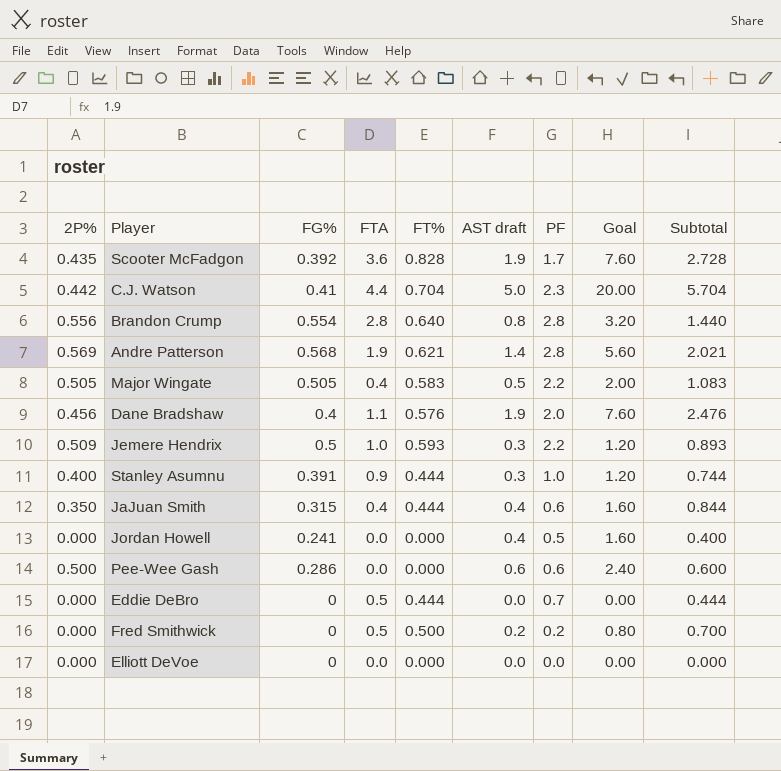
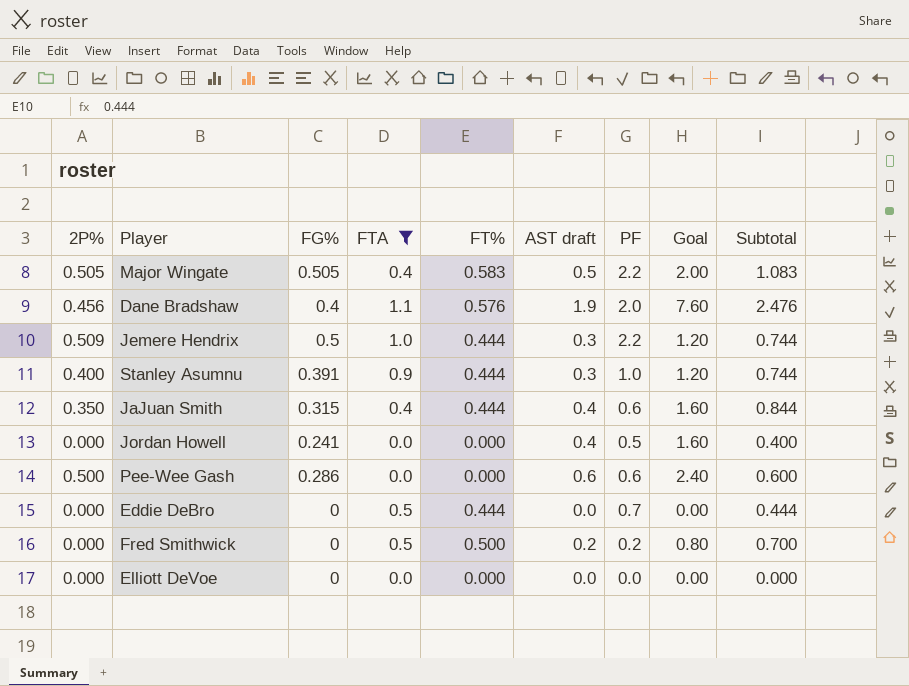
filter: none -> FTA <= 1.1
Jemere Hendrix | FT%: 0.593 -> 0.444
Jemere Hendrix | Subtotal: 0.893 -> 0.744

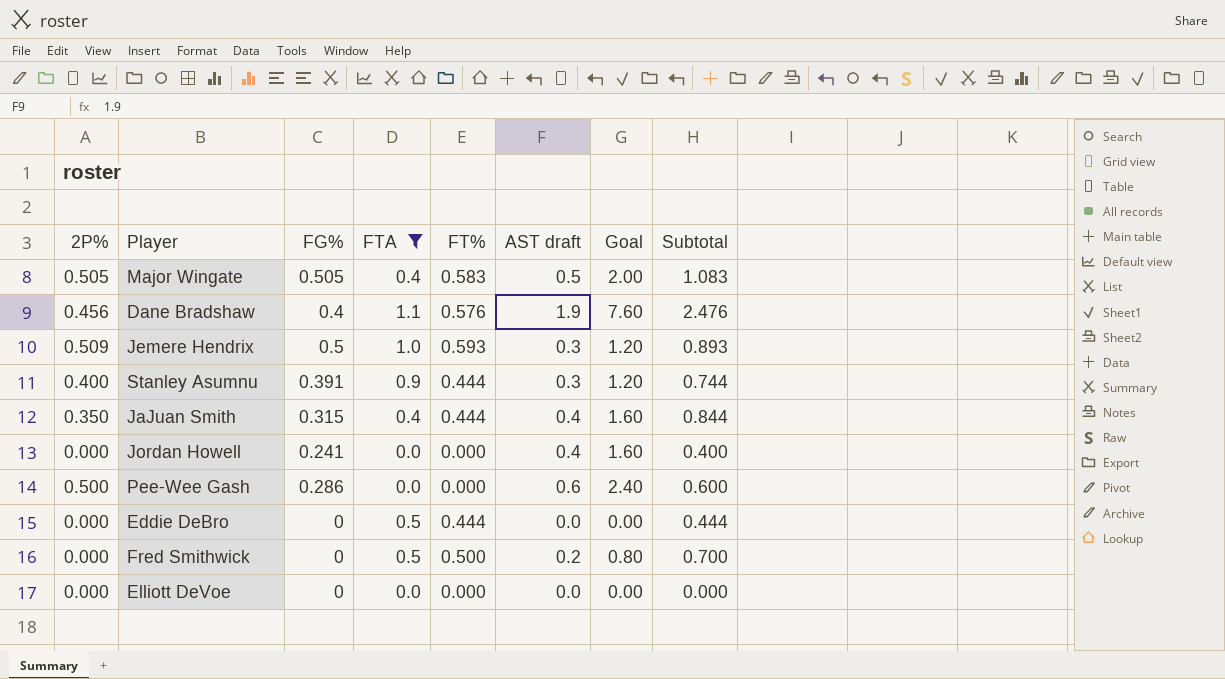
column PF | position: 7 -> none
Jemere Hendrix | FT%: 0.444 -> 0.593
Jemere Hendrix | Subtotal: 0.744 -> 0.893

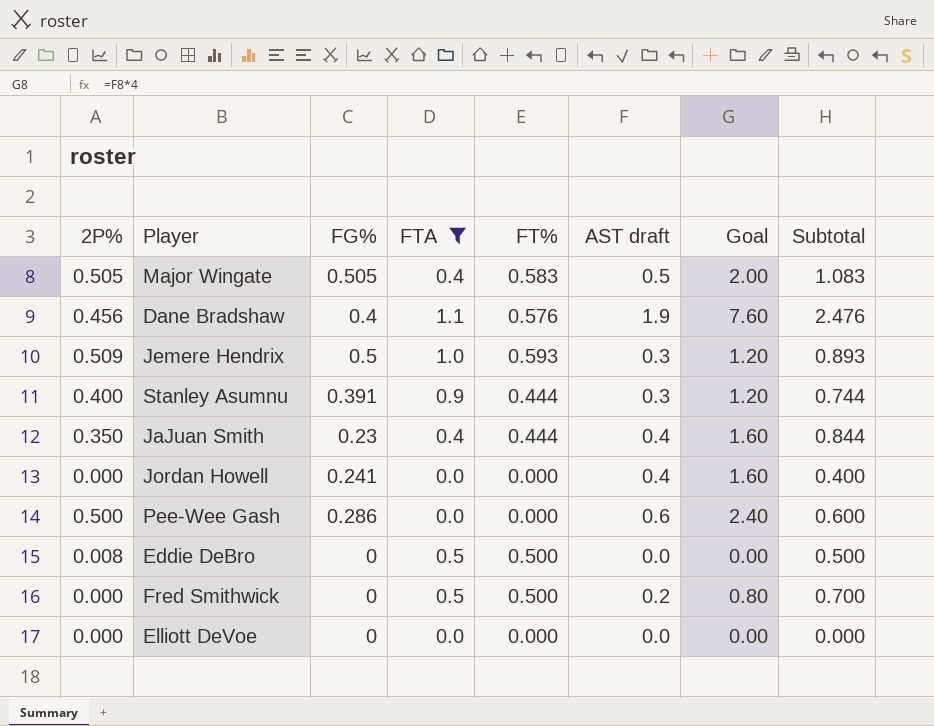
JaJuan Smith | FG%: 0.315 -> 0.23
Eddie DeBro | 2P%: 0.000 -> 0.008
Eddie DeBro | FT%: 0.444 -> 0.500
Eddie DeBro | Subtotal: 0.444 -> 0.500

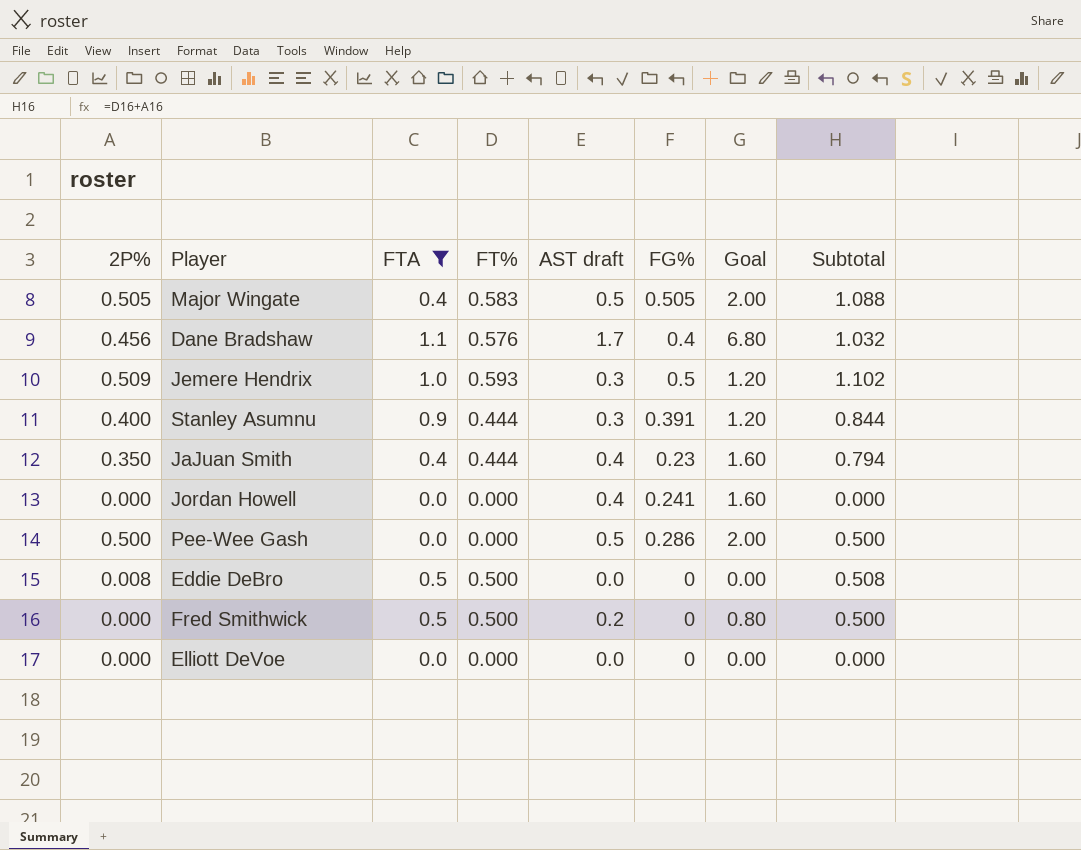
column FG% | position: 3 -> 6
column Subtotal | formula: [FT%] + [AST draft] -> [2P%] + [FT%]
Dane Bradshaw | AST draft: 1.9 -> 1.7
Dane Bradshaw | Goal: 7.60 -> 6.80
Pee-Wee Gash | AST draft: 0.6 -> 0.5
Pee-Wee Gash | Goal: 2.40 -> 2.00

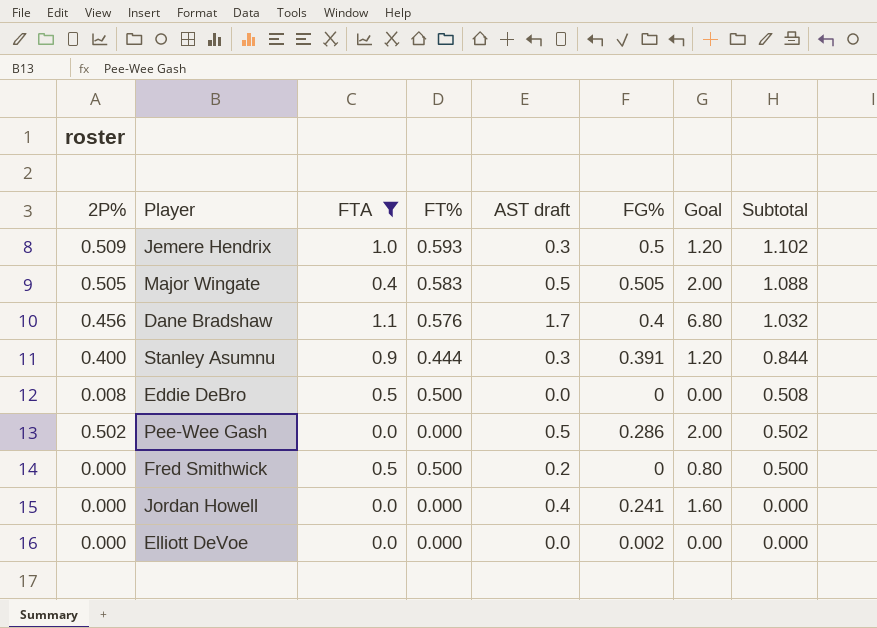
row order: none -> Subtotal descending
row JaJuan Smith: 0.350 | 0.4 | 0.444 | 0.4 | 0.23 | 1.60 | 0.794 -> none
Pee-Wee Gash | 2P%: 0.500 -> 0.502
Pee-Wee Gash | Subtotal: 0.500 -> 0.502
Elliott DeVoe | FG%: 0 -> 0.002

